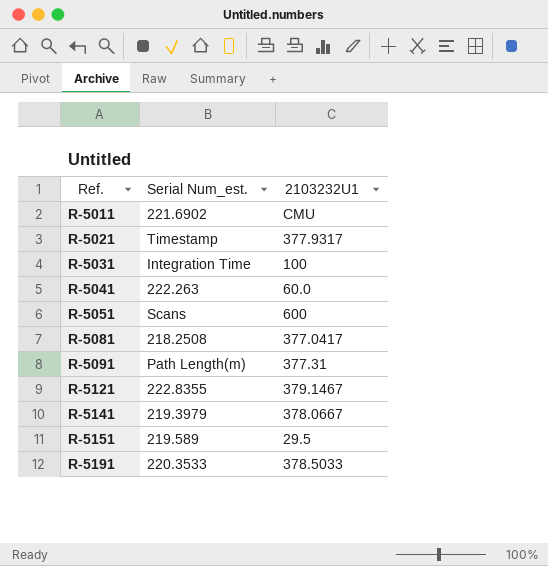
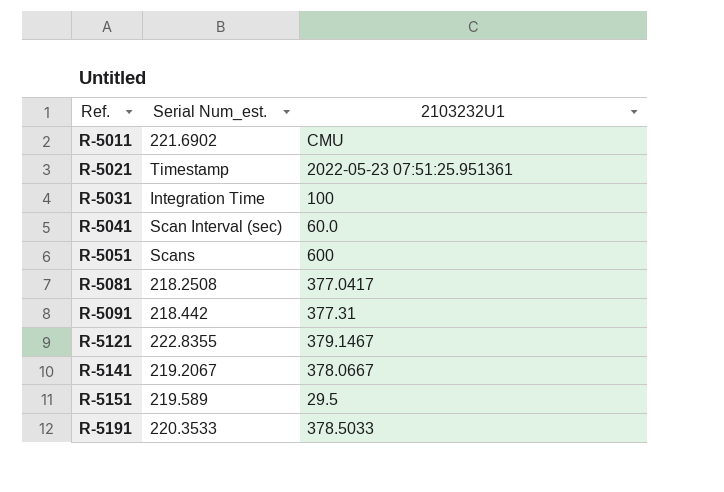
R-5021 | 2103232U1: 377.9317 -> 2022-05-23 07:51:25.951361
R-5041 | Serial Num_est.: 222.263 -> Scan Interval (sec)
R-5091 | Serial Num_est.: Path Length(m) -> 218.442
R-5141 | Serial Num_est.: 219.3979 -> 219.2067

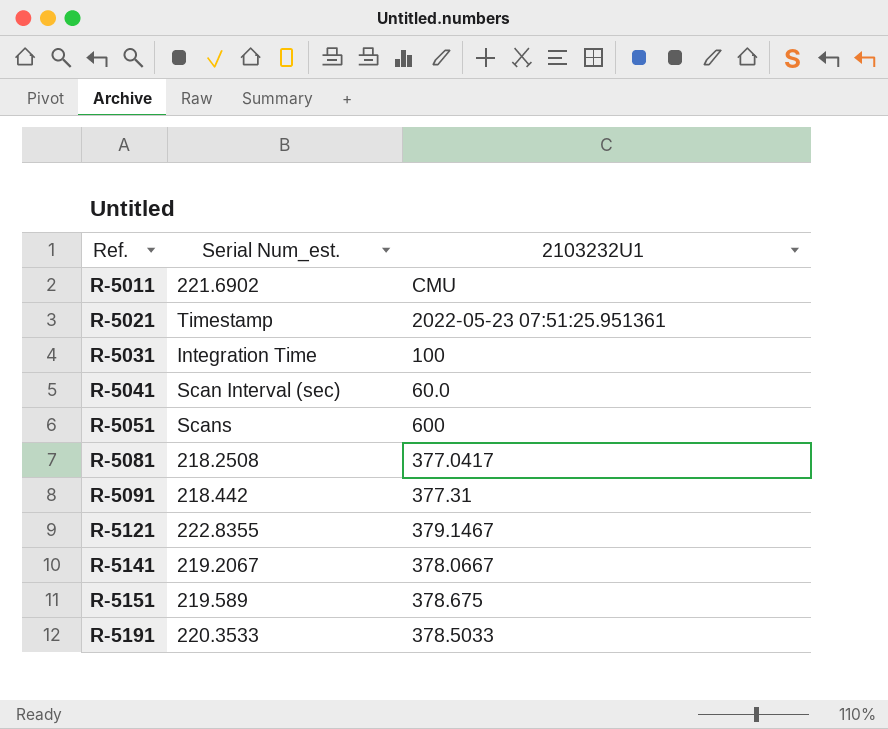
R-5151 | 2103232U1: 29.5 -> 378.675

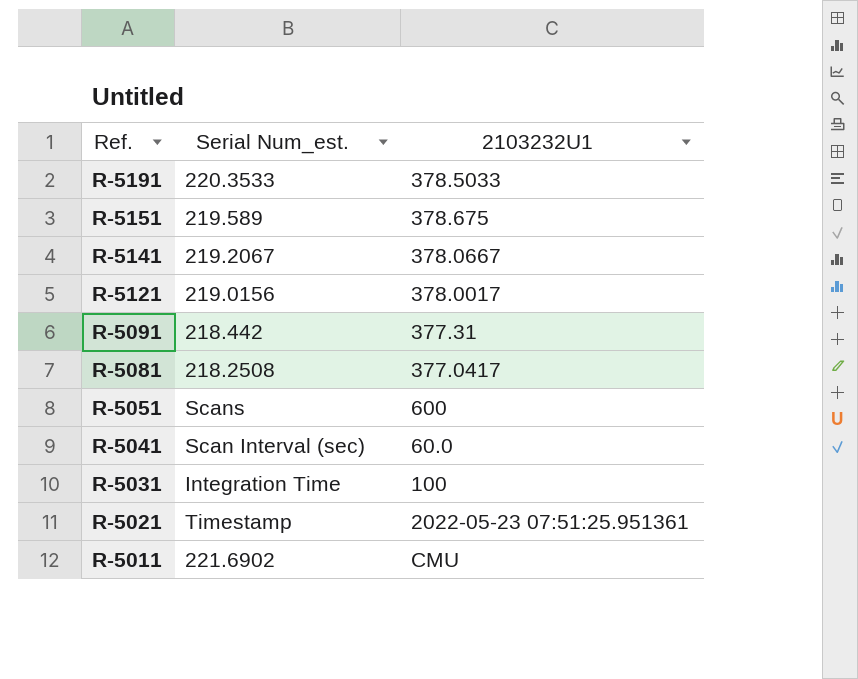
row order: Ref. ascending -> Ref. descending
R-5121 | Serial Num_est.: 222.8355 -> 219.0156
R-5121 | 2103232U1: 379.1467 -> 378.0017

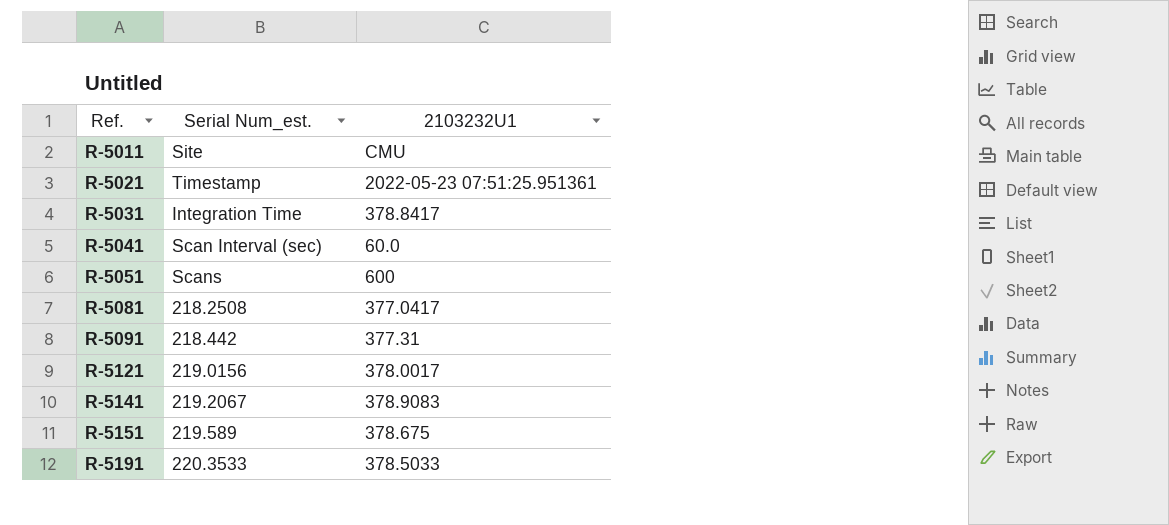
row order: Ref. descending -> Ref. ascending
R-5011 | Serial Num_est.: 221.6902 -> Site
R-5031 | 2103232U1: 100 -> 378.8417
R-5141 | 2103232U1: 378.0667 -> 378.9083

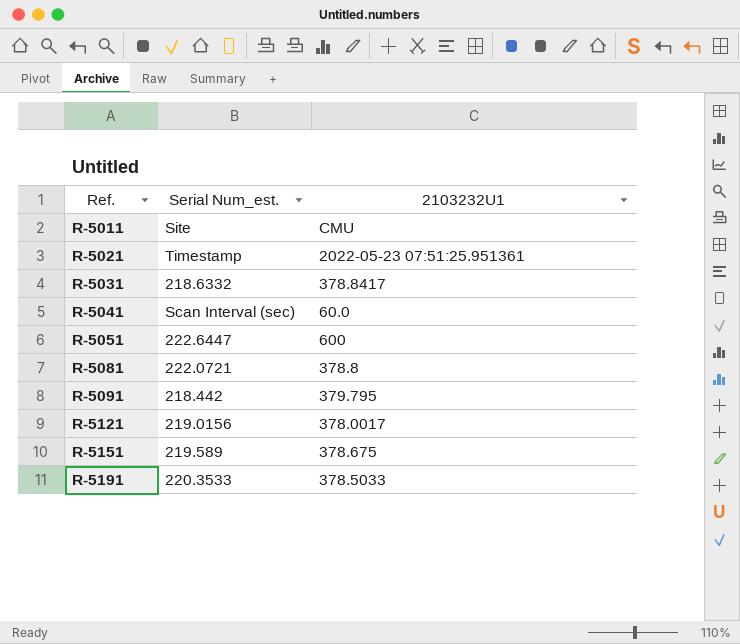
row R-5141: 219.2067 | 378.9083 -> none
R-5031 | Serial Num_est.: Integration Time -> 218.6332
R-5051 | Serial Num_est.: Scans -> 222.6447
R-5081 | Serial Num_est.: 218.2508 -> 222.0721
R-5081 | 2103232U1: 377.0417 -> 378.8
R-5091 | 2103232U1: 377.31 -> 379.795

